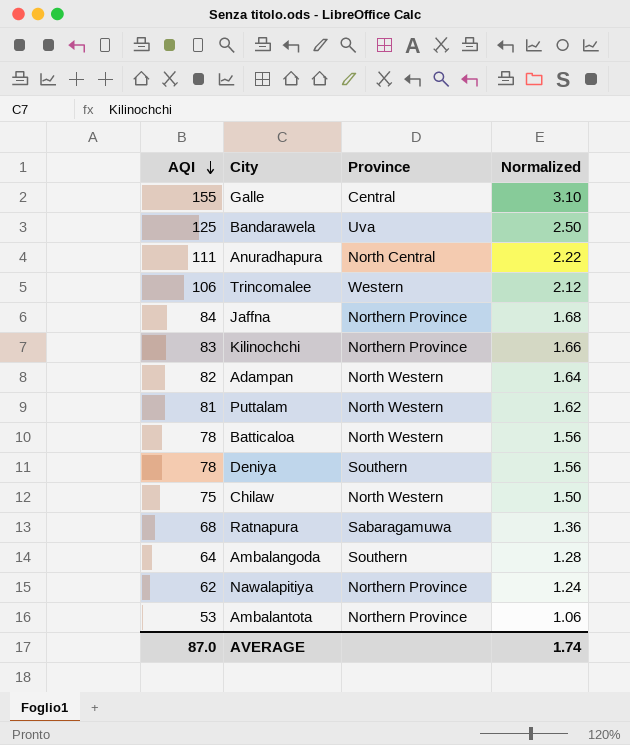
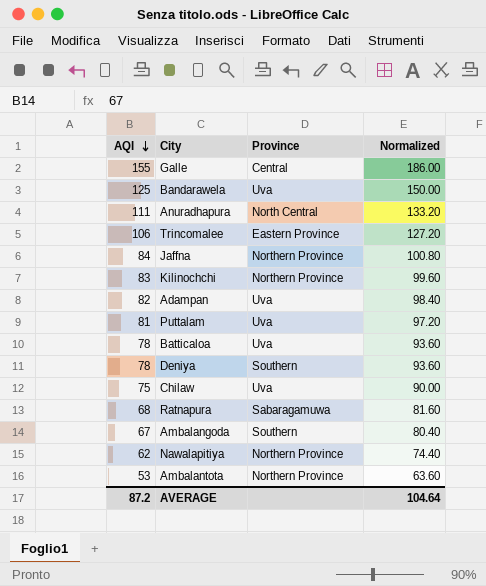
column Normalized | formula: [AQI] * 0.02 -> [AQI] * 1.2
Trincomalee | Province: Western -> Eastern Province
Adampan | Province: North Western -> Uva
Puttalam | Province: North Western -> Uva
Batticaloa | Province: North Western -> Uva
Chilaw | Province: North Western -> Uva
Ambalangoda | AQI: 64 -> 67
AVERAGE | AQI: 87.0 -> 87.2
AVERAGE | Normalized: 1.74 -> 104.64

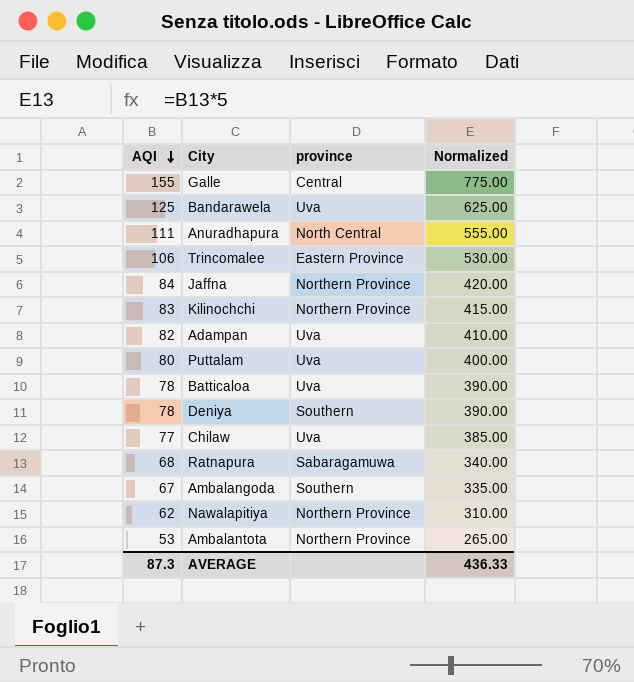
column name: Province -> province
column Normalized | formula: [AQI] * 1.2 -> [AQI] * 5
Puttalam | AQI: 81 -> 80
Chilaw | AQI: 75 -> 77
AVERAGE | AQI: 87.2 -> 87.3
AVERAGE | Normalized: 104.64 -> 436.33

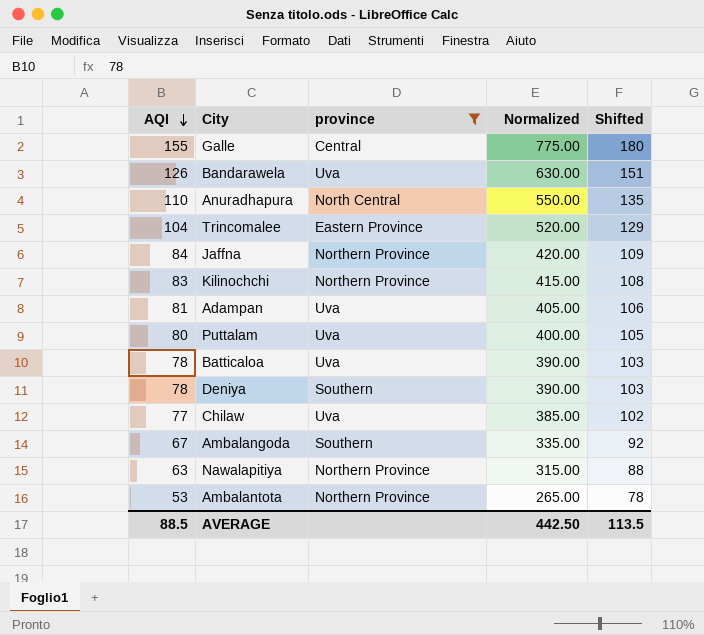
filter: none -> province != Sabaragamuwa
column Shifted | formula: none -> [AQI] + 25
Bandarawela | AQI: 125 -> 126
Bandarawela | Normalized: 625.00 -> 630.00
Anuradhapura | AQI: 111 -> 110
Anuradhapura | Normalized: 555.00 -> 550.00
Trincomalee | AQI: 106 -> 104
Trincomalee | Normalized: 530.00 -> 520.00
Adampan | AQI: 82 -> 81
Adampan | Normalized: 410.00 -> 405.00
Nawalapitiya | AQI: 62 -> 63
Nawalapitiya | Normalized: 310.00 -> 315.00
AVERAGE | AQI: 87.3 -> 88.5
AVERAGE | Normalized: 436.33 -> 442.50

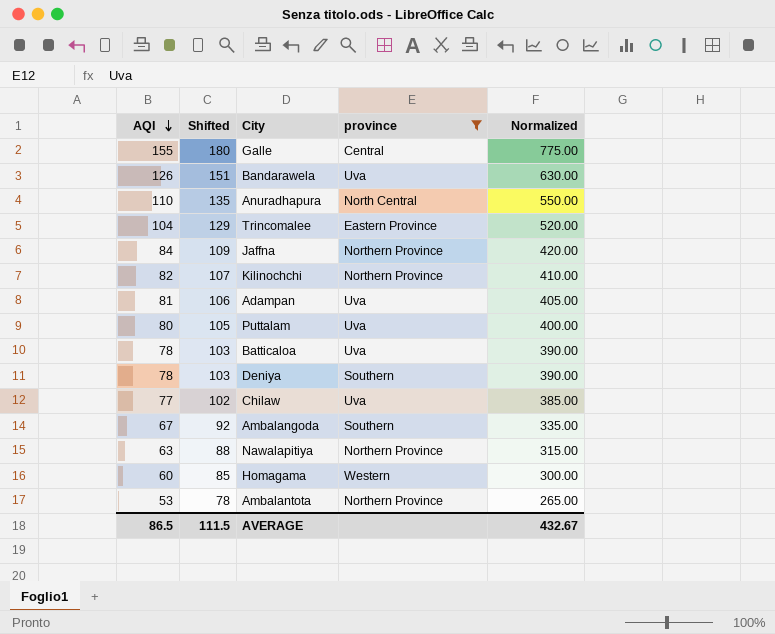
column Shifted | position: 5 -> 2
Kilinochchi | AQI: 83 -> 82
Kilinochchi | Shifted: 108 -> 107
Kilinochchi | Normalized: 415.00 -> 410.00
row Homagama: none -> 60 | 85 | Western | 300.00
AVERAGE | AQI: 88.5 -> 86.5
AVERAGE | Shifted: 113.5 -> 111.5
AVERAGE | Normalized: 442.50 -> 432.67

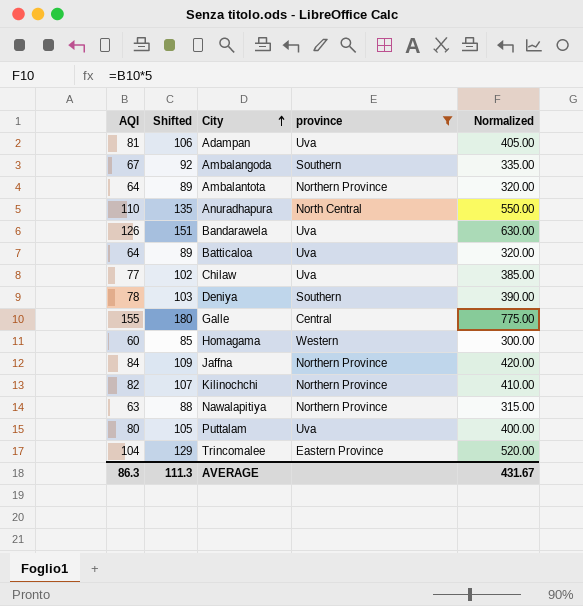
row order: AQI descending -> City ascending
Ambalantota | AQI: 53 -> 64
Ambalantota | Shifted: 78 -> 89
Ambalantota | Normalized: 265.00 -> 320.00
Batticaloa | AQI: 78 -> 64
Batticaloa | Shifted: 103 -> 89
Batticaloa | Normalized: 390.00 -> 320.00
AVERAGE | AQI: 86.5 -> 86.3
AVERAGE | Shifted: 111.5 -> 111.3
AVERAGE | Normalized: 432.67 -> 431.67

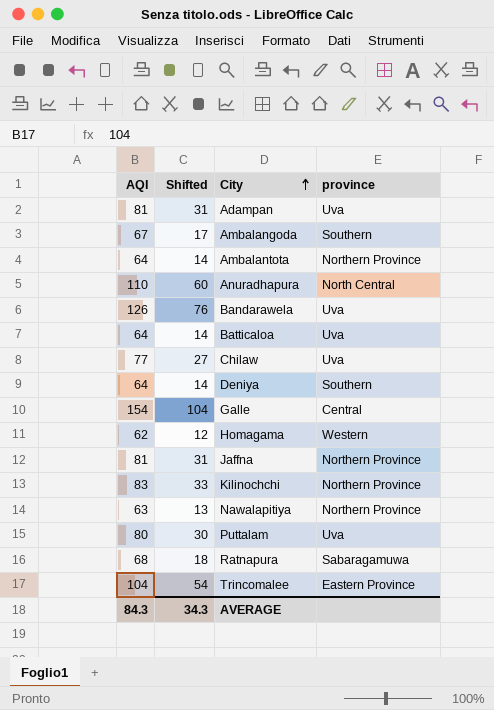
filter: province != Sabaragamuwa -> none
column Normalized | formula: [AQI] * 5 -> none
column Shifted | formula: [AQI] + 25 -> [AQI] - 50
Deniya | AQI: 78 -> 64
Galle | AQI: 155 -> 154
Homagama | AQI: 60 -> 62
Jaffna | AQI: 84 -> 81
Kilinochchi | AQI: 82 -> 83
AVERAGE | AQI: 86.3 -> 84.3
AVERAGE | Shifted: 111.3 -> 34.3

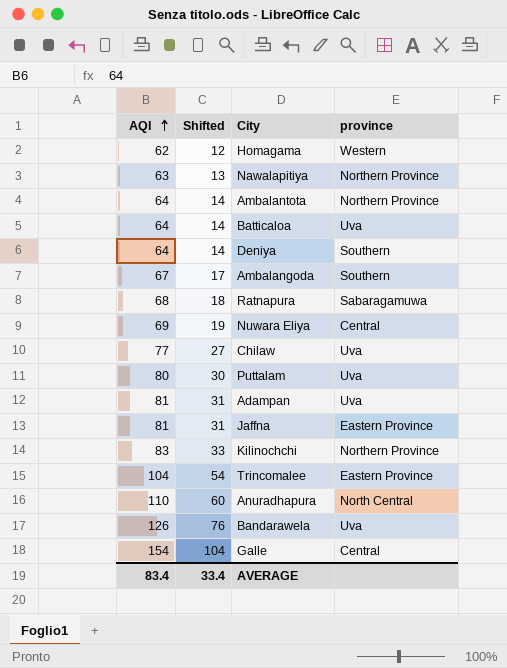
row order: City ascending -> AQI ascending
row Nuwara Eliya: none -> 69 | 19 | Central
Jaffna | province: Northern Province -> Eastern Province
AVERAGE | AQI: 84.3 -> 83.4
AVERAGE | Shifted: 34.3 -> 33.4

